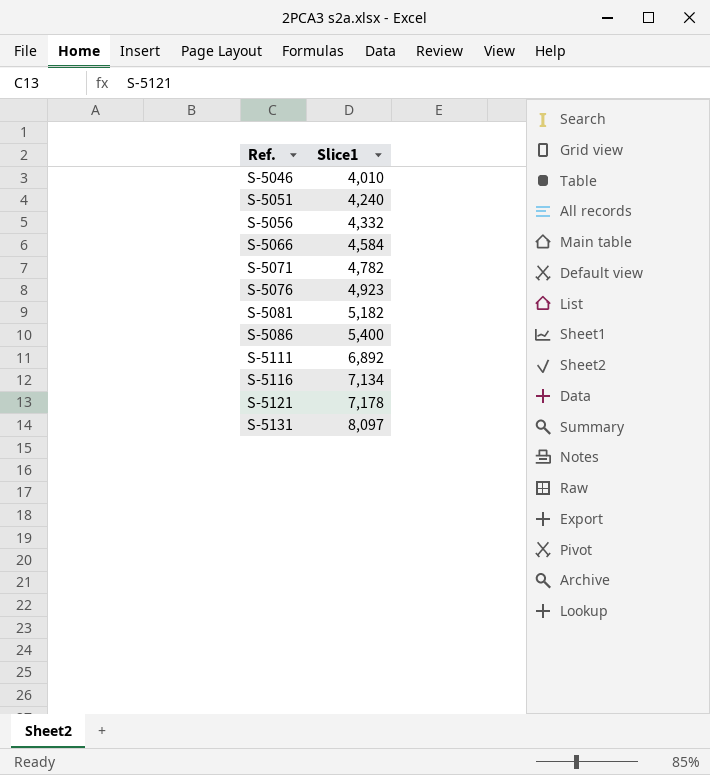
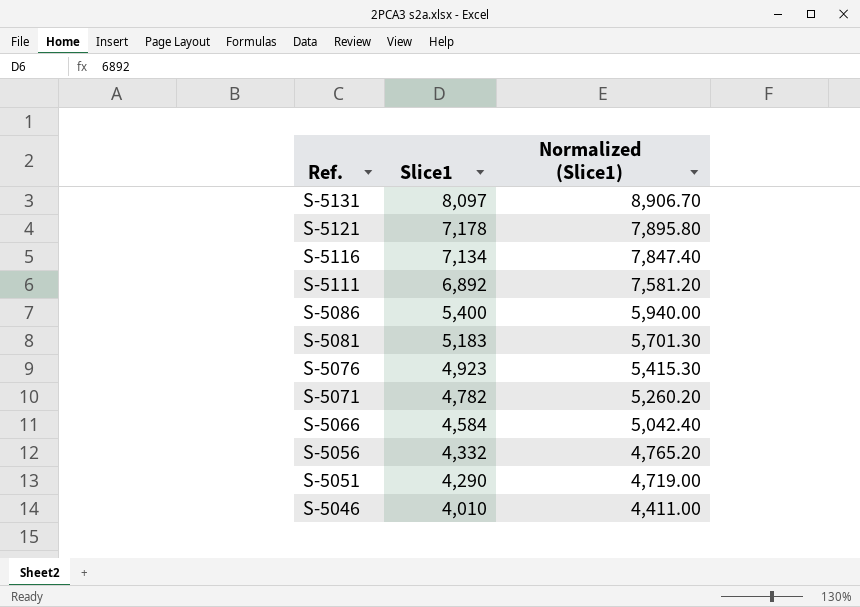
row order: Ref. ascending -> Ref. descending
column Normalized (Slice1) | formula: none -> [Slice1] * 1.1
S-5081 | Slice1: 5,182 -> 5,183
S-5051 | Slice1: 4,240 -> 4,290

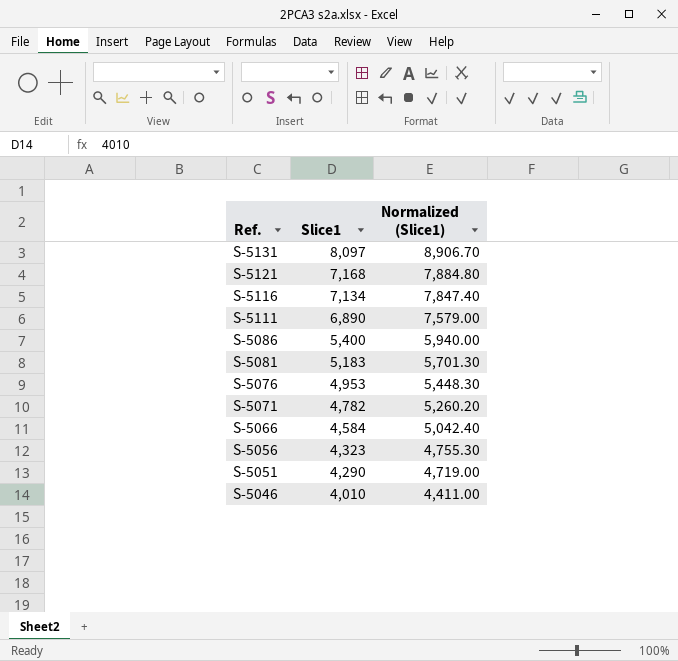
S-5121 | Slice1: 7,178 -> 7,168
S-5121 | Normalized (Slice1): 7,895.80 -> 7,884.80
S-5111 | Slice1: 6,892 -> 6,890
S-5111 | Normalized (Slice1): 7,581.20 -> 7,579.00
S-5076 | Slice1: 4,923 -> 4,953
S-5076 | Normalized (Slice1): 5,415.30 -> 5,448.30
S-5056 | Slice1: 4,332 -> 4,323
S-5056 | Normalized (Slice1): 4,765.20 -> 4,755.30

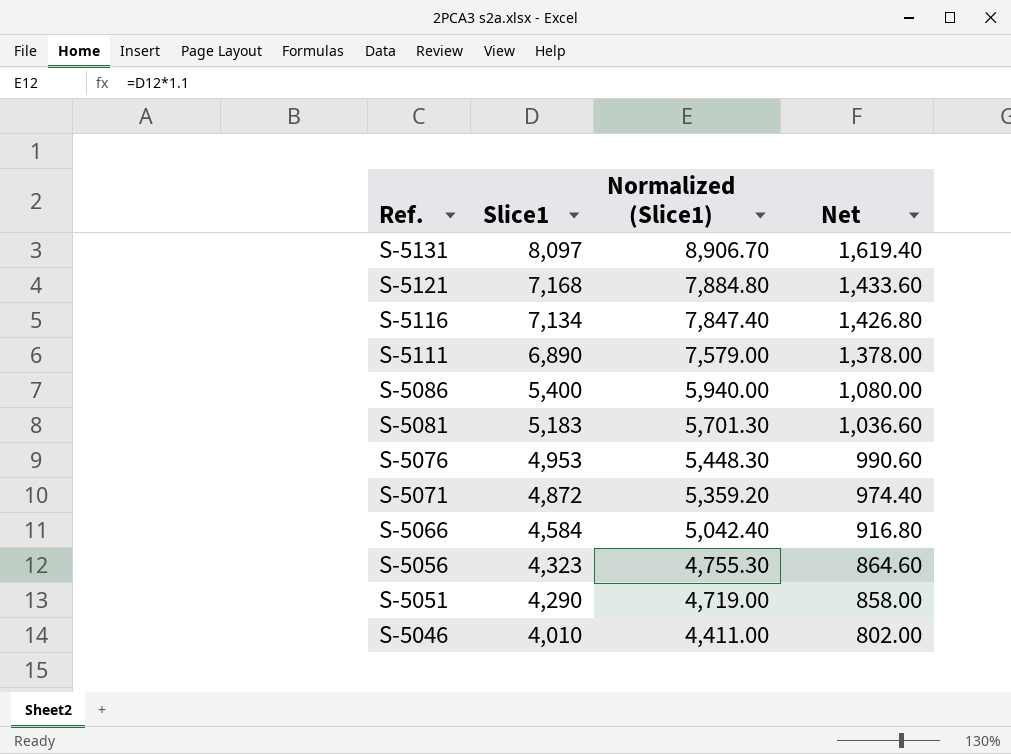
column Net | formula: none -> [Slice1] * 0.2
S-5071 | Slice1: 4,782 -> 4,872
S-5071 | Normalized (Slice1): 5,260.20 -> 5,359.20

